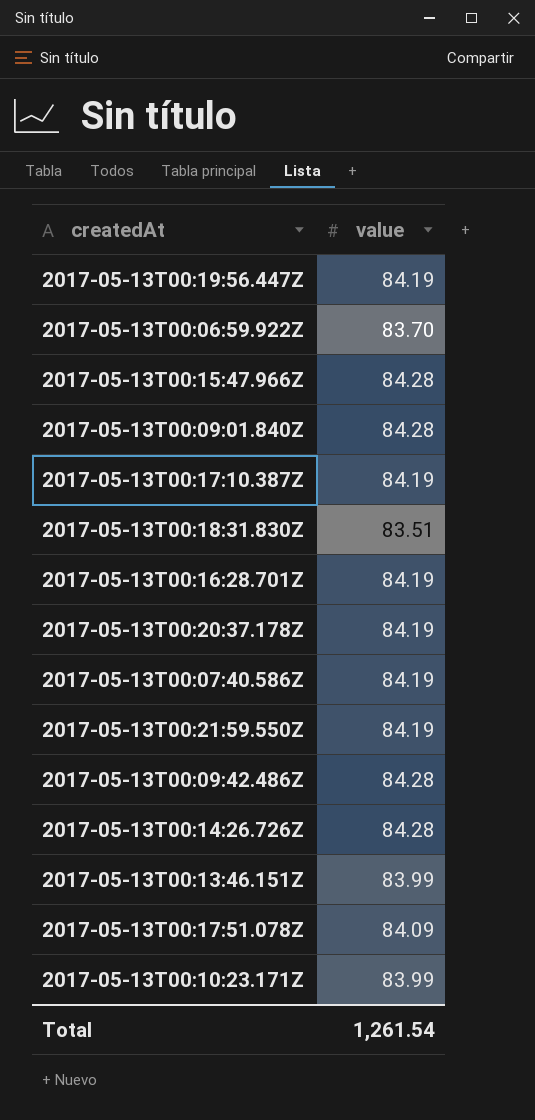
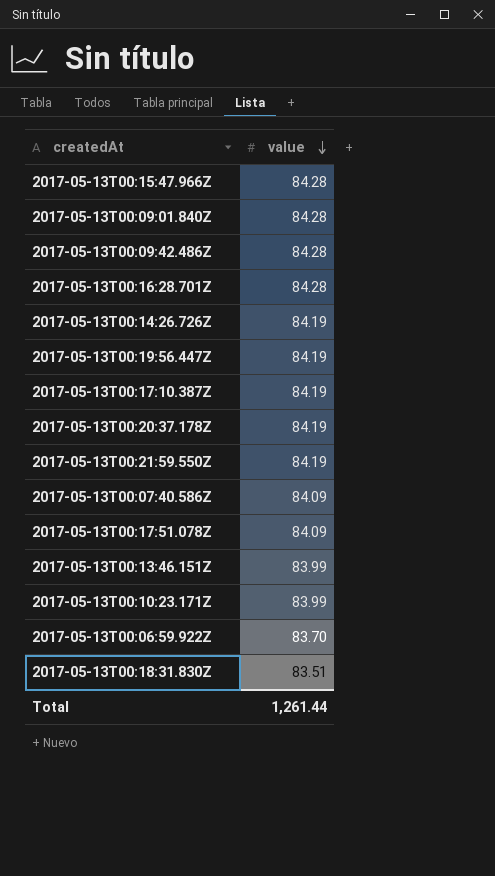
row order: none -> value descending
2017-05-13T00:16:28.701Z | value: 84.19 -> 84.28
2017-05-13T00:14:26.726Z | value: 84.28 -> 84.19
2017-05-13T00:07:40.586Z | value: 84.19 -> 84.09
Total | value: 1,261.54 -> 1,261.44

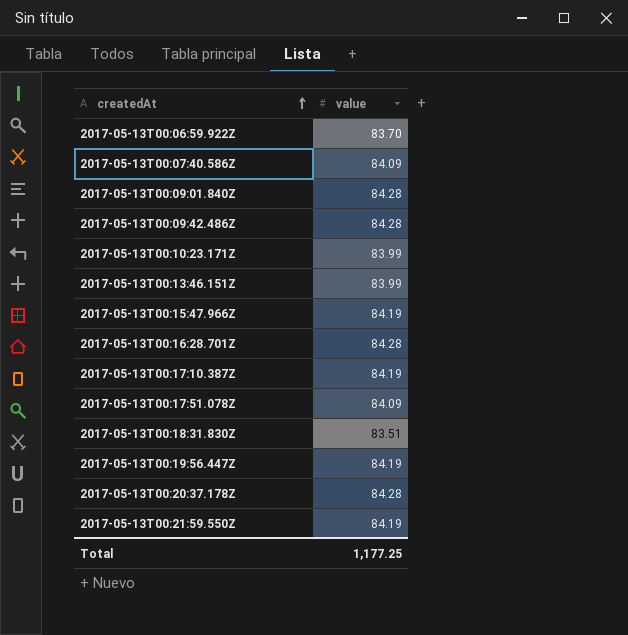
row order: value descending -> createdAt ascending
row 2017-05-13T00:14:26.726Z: 84.19 -> none
2017-05-13T00:15:47.966Z | value: 84.28 -> 84.19
2017-05-13T00:20:37.178Z | value: 84.19 -> 84.28
Total | value: 1,261.44 -> 1,177.25

